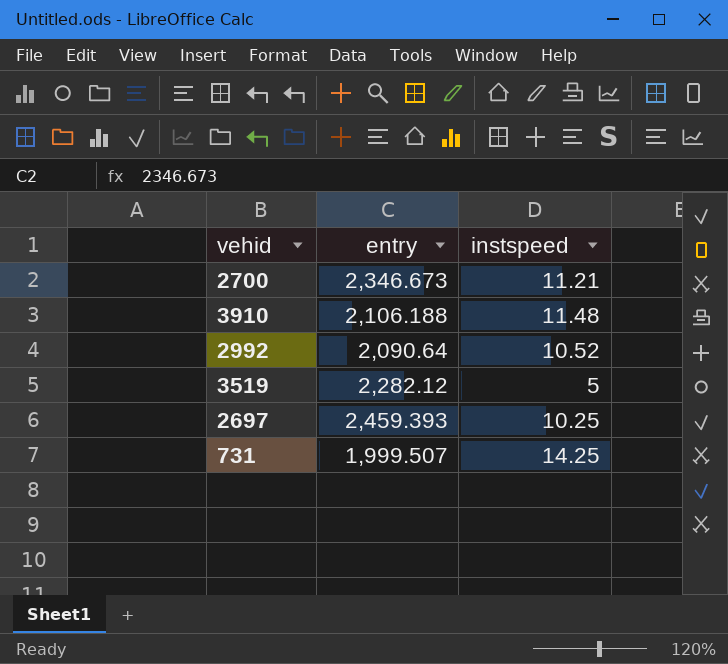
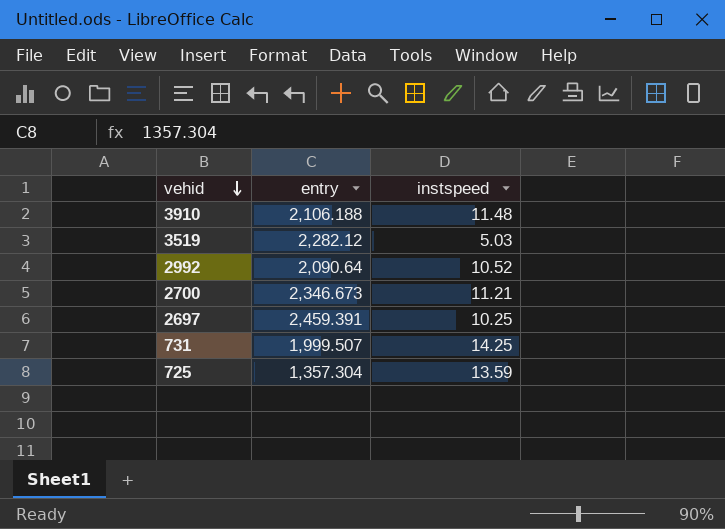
row order: none -> vehid descending
3519 | instspeed: 5 -> 5.03
2697 | entry: 2,459.393 -> 2,459.391
row 725: none -> 1,357.304 | 13.59

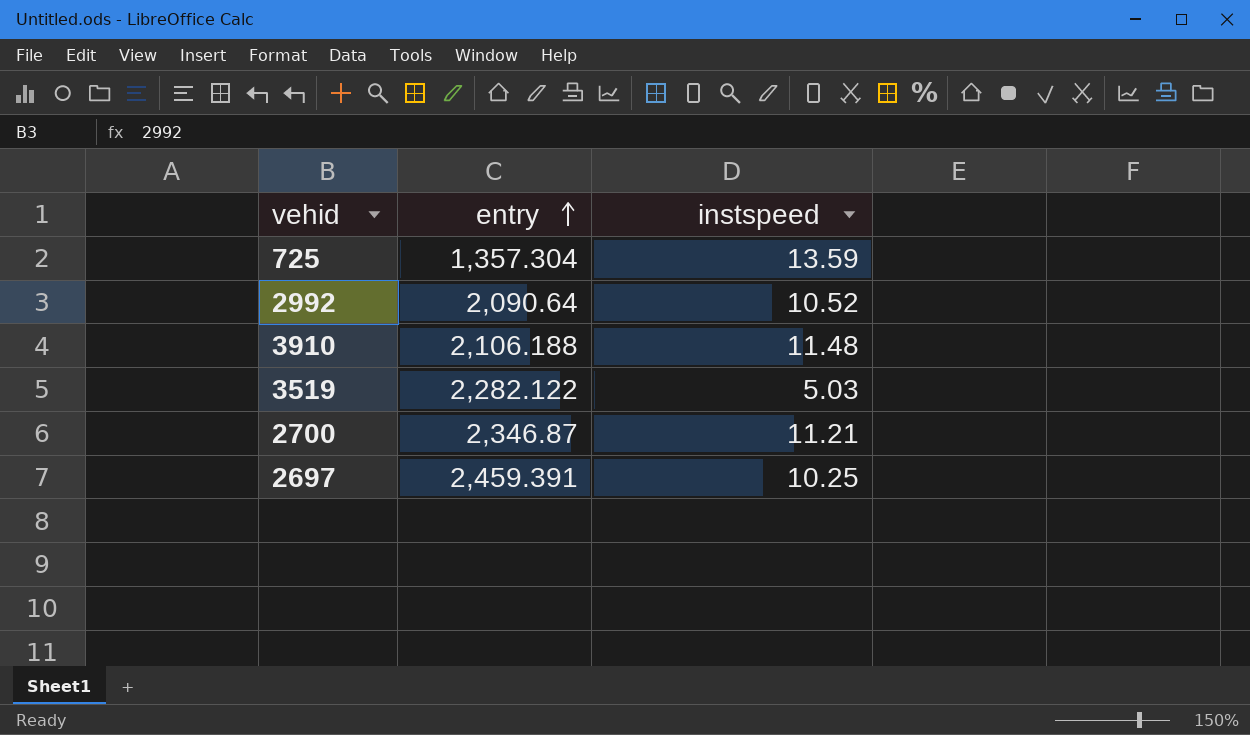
row order: vehid descending -> entry ascending
row 731: 1,999.507 | 14.25 -> none
3519 | entry: 2,282.12 -> 2,282.122
2700 | entry: 2,346.673 -> 2,346.87

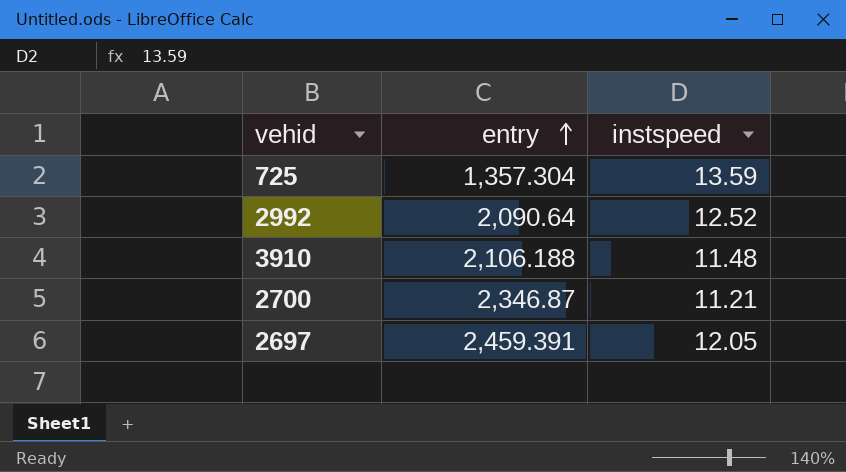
row 3519: 2,282.122 | 5.03 -> none
2992 | instspeed: 10.52 -> 12.52
2697 | instspeed: 10.25 -> 12.05

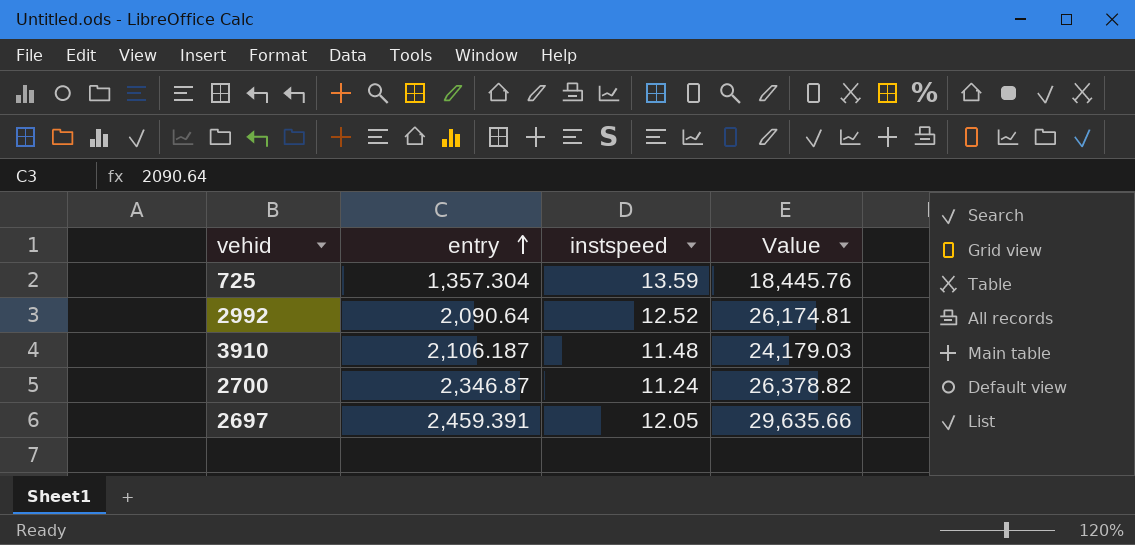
column Value | formula: none -> [entry] * [instspeed]
3910 | entry: 2,106.188 -> 2,106.187
2700 | instspeed: 11.21 -> 11.24

